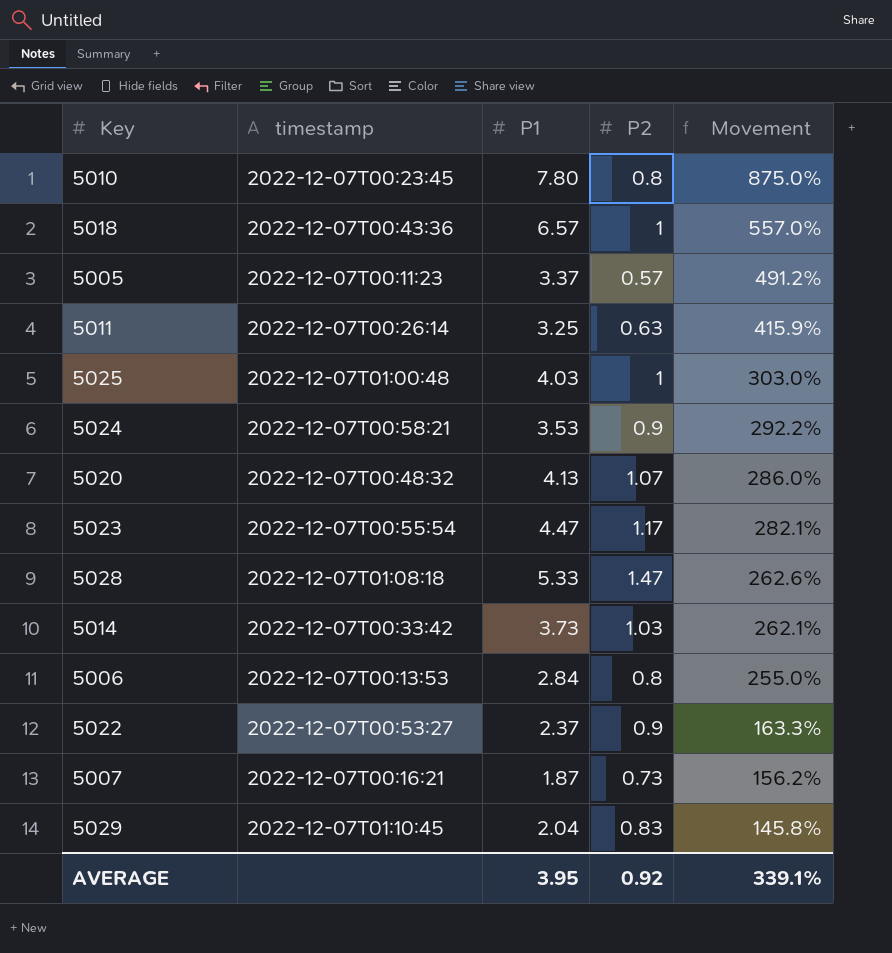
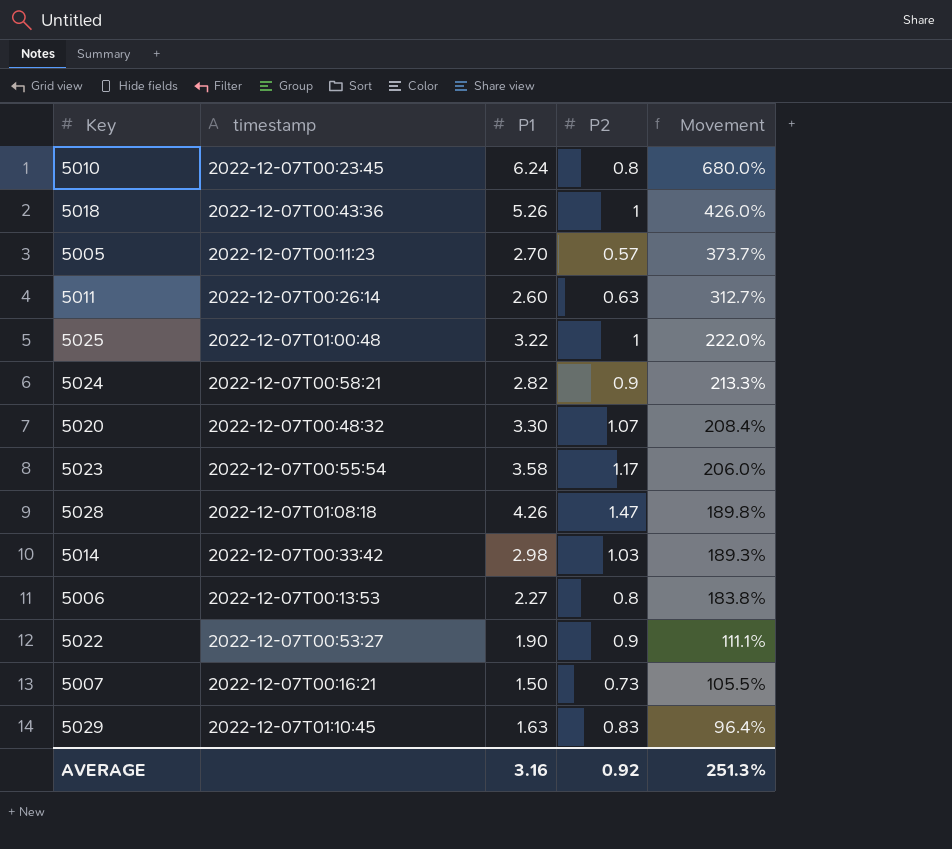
5010 | P1: 7.80 -> 6.24
5010 | Movement: 875.0% -> 680.0%
5018 | P1: 6.57 -> 5.26
5018 | Movement: 557.0% -> 426.0%
5005 | P1: 3.37 -> 2.70
5005 | Movement: 491.2% -> 373.7%
5011 | P1: 3.25 -> 2.60
5011 | Movement: 415.9% -> 312.7%
5025 | P1: 4.03 -> 3.22
5025 | Movement: 303.0% -> 222.0%
5024 | P1: 3.53 -> 2.82
5024 | Movement: 292.2% -> 213.3%
5020 | P1: 4.13 -> 3.30
5020 | Movement: 286.0% -> 208.4%
5023 | P1: 4.47 -> 3.58
5023 | Movement: 282.1% -> 206.0%
5028 | P1: 5.33 -> 4.26
5028 | Movement: 262.6% -> 189.8%
5014 | P1: 3.73 -> 2.98
5014 | Movement: 262.1% -> 189.3%
5006 | P1: 2.84 -> 2.27
5006 | Movement: 255.0% -> 183.8%
5022 | P1: 2.37 -> 1.90
5022 | Movement: 163.3% -> 111.1%
5007 | P1: 1.87 -> 1.50
5007 | Movement: 156.2% -> 105.5%
5029 | P1: 2.04 -> 1.63
5029 | Movement: 145.8% -> 96.4%
AVERAGE | P1: 3.95 -> 3.16
AVERAGE | Movement: 339.1% -> 251.3%

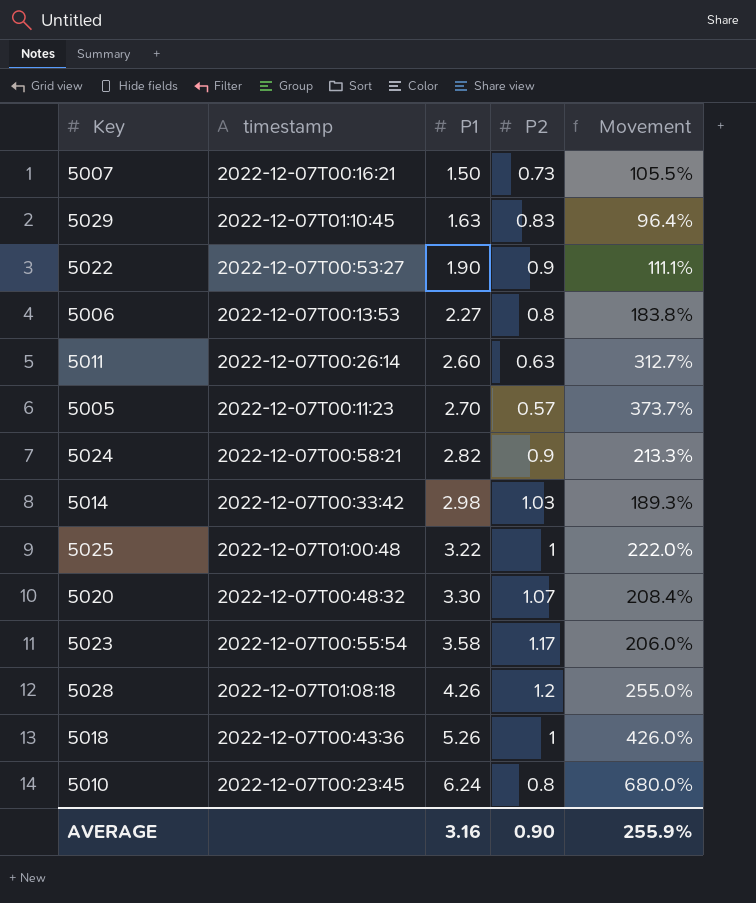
row order: Movement descending -> P1 ascending
5028 | P2: 1.47 -> 1.2
5028 | Movement: 189.8% -> 255.0%
AVERAGE | P2: 0.92 -> 0.90
AVERAGE | Movement: 251.3% -> 255.9%

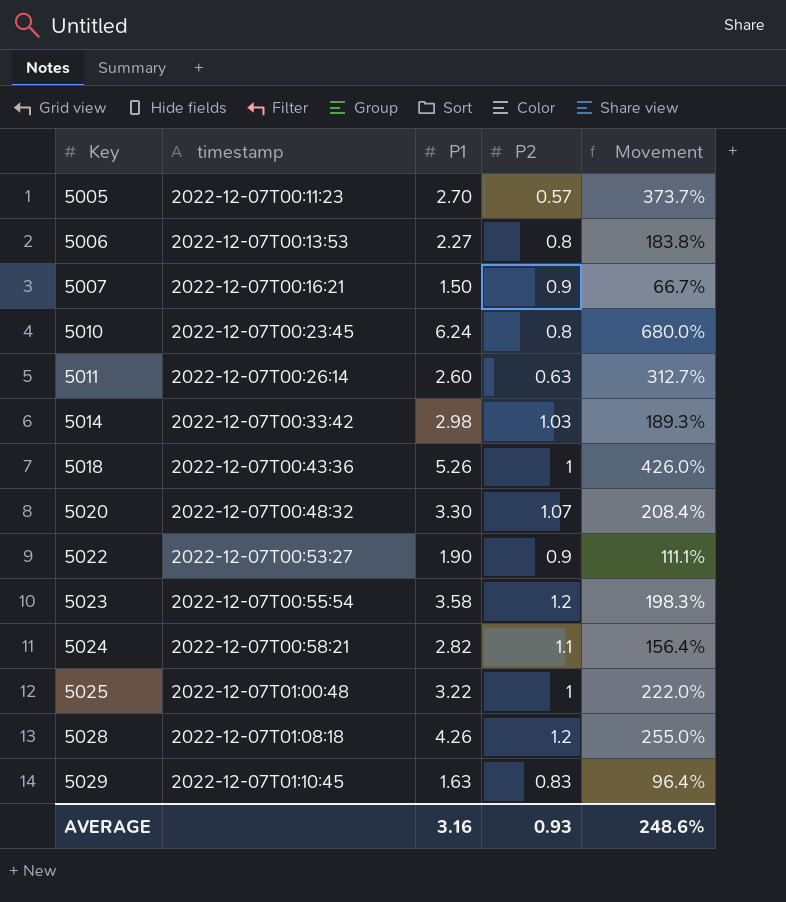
row order: P1 ascending -> Key ascending
5007 | P2: 0.73 -> 0.9
5007 | Movement: 105.5% -> 66.7%
5023 | P2: 1.17 -> 1.2
5023 | Movement: 206.0% -> 198.3%
5024 | P2: 0.9 -> 1.1
5024 | Movement: 213.3% -> 156.4%
AVERAGE | P2: 0.90 -> 0.93
AVERAGE | Movement: 255.9% -> 248.6%

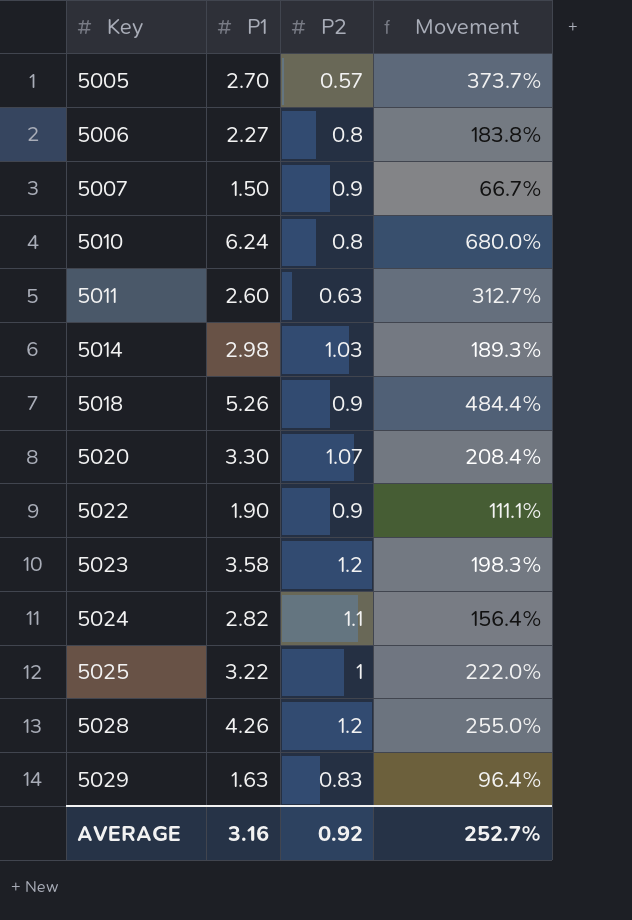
column timestamp | position: 2 -> none
5018 | P2: 1 -> 0.9
5018 | Movement: 426.0% -> 484.4%
AVERAGE | P2: 0.93 -> 0.92
AVERAGE | Movement: 248.6% -> 252.7%

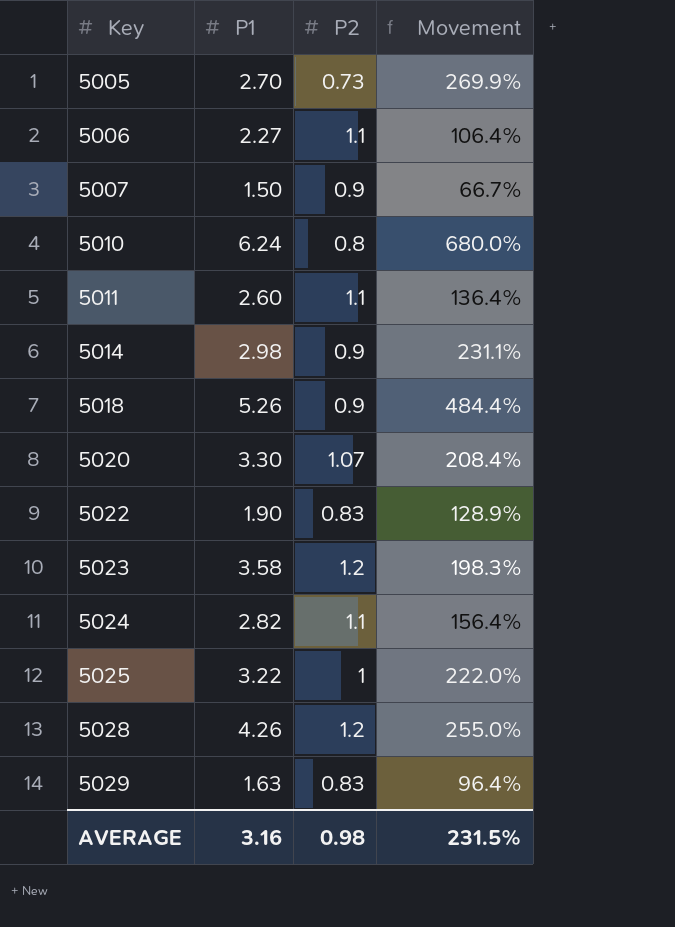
5005 | P2: 0.57 -> 0.73
5005 | Movement: 373.7% -> 269.9%
5006 | P2: 0.8 -> 1.1
5006 | Movement: 183.8% -> 106.4%
5011 | P2: 0.63 -> 1.1
5011 | Movement: 312.7% -> 136.4%
5014 | P2: 1.03 -> 0.9
5014 | Movement: 189.3% -> 231.1%
5022 | P2: 0.9 -> 0.83
5022 | Movement: 111.1% -> 128.9%
AVERAGE | P2: 0.92 -> 0.98
AVERAGE | Movement: 252.7% -> 231.5%

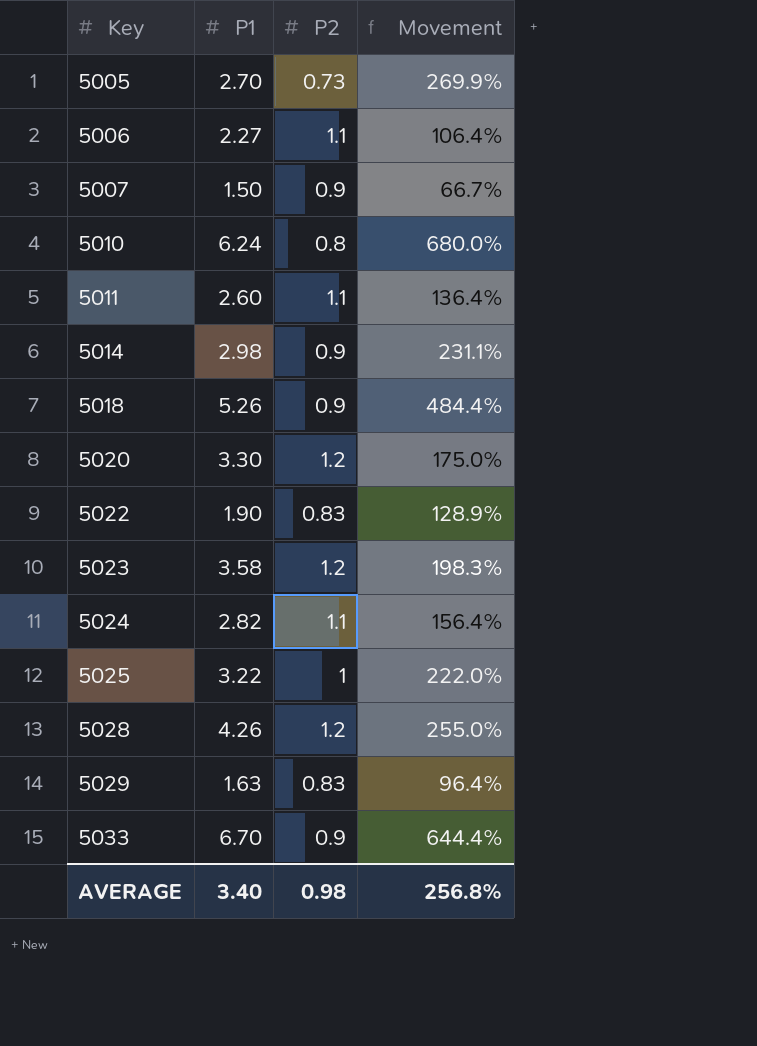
5020 | P2: 1.07 -> 1.2
5020 | Movement: 208.4% -> 175.0%
row 5033: none -> 6.70 | 0.9 | 644.4%
AVERAGE | P1: 3.16 -> 3.40
AVERAGE | Movement: 231.5% -> 256.8%

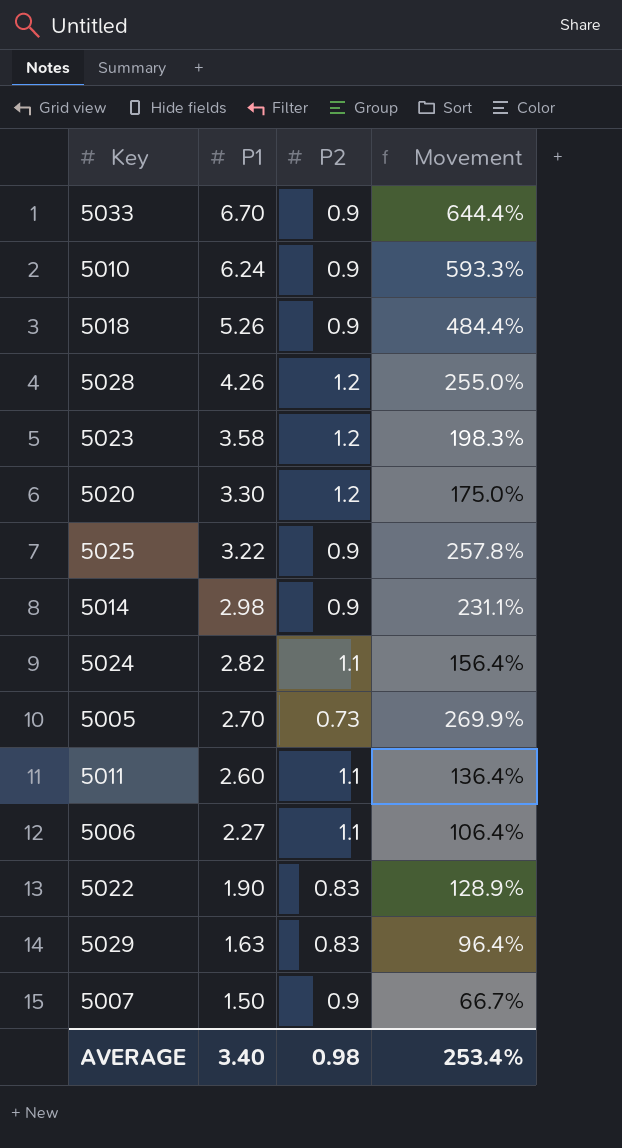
row order: Key ascending -> P1 descending
5010 | P2: 0.8 -> 0.9
5010 | Movement: 680.0% -> 593.3%
5025 | P2: 1 -> 0.9
5025 | Movement: 222.0% -> 257.8%
AVERAGE | Movement: 256.8% -> 253.4%

